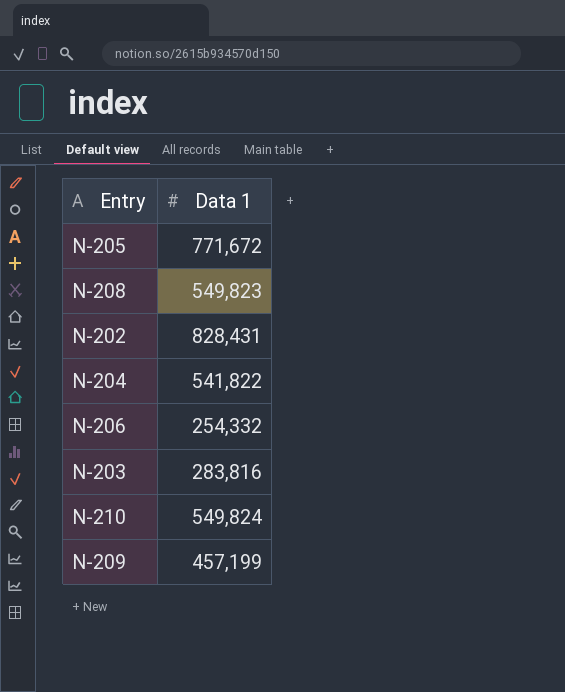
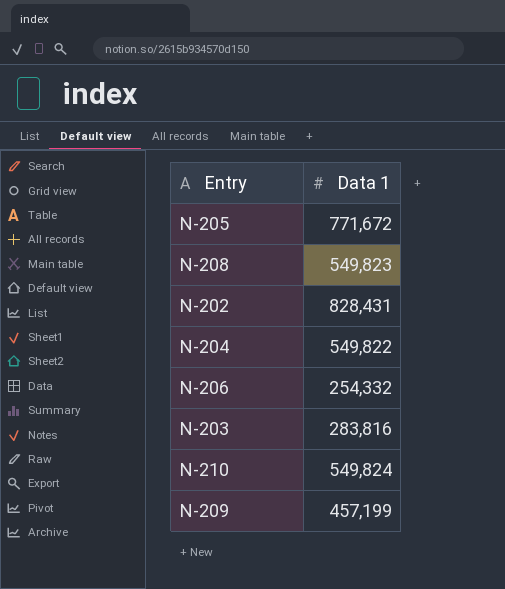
N-204 | Data 1: 541,822 -> 549,822

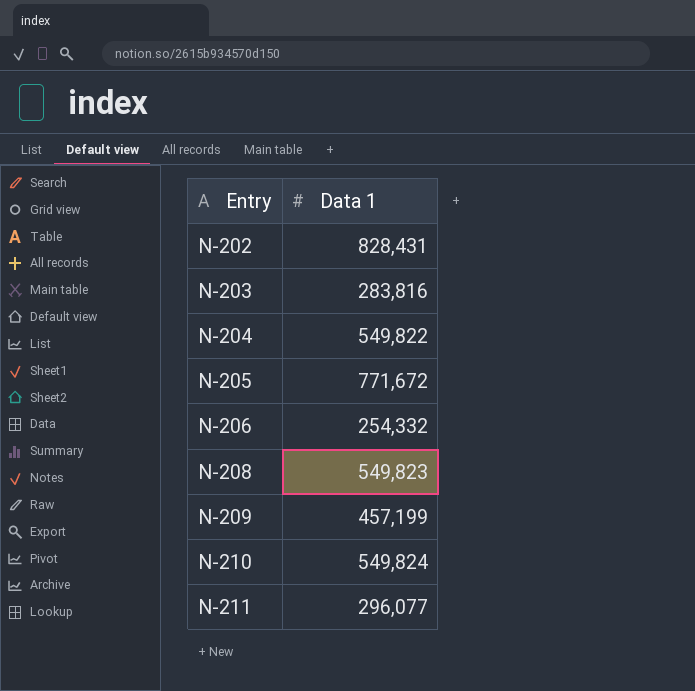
row order: none -> Entry ascending
row N-211: none -> 296,077

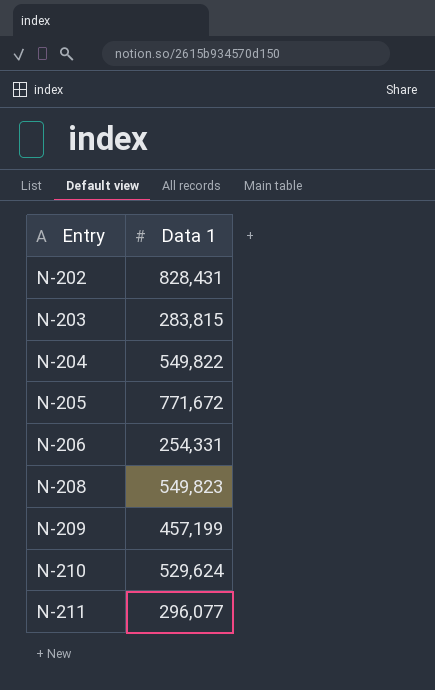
N-203 | Data 1: 283,816 -> 283,815
N-206 | Data 1: 254,332 -> 254,331
N-210 | Data 1: 549,824 -> 529,624

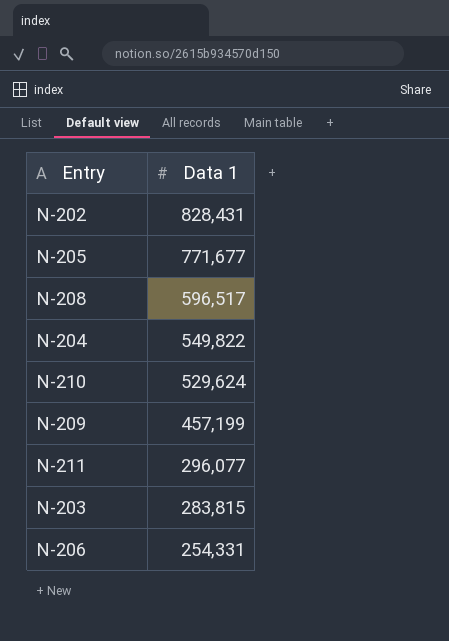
row order: Entry ascending -> Data 1 descending
N-205 | Data 1: 771,672 -> 771,677
N-208 | Data 1: 549,823 -> 596,517

